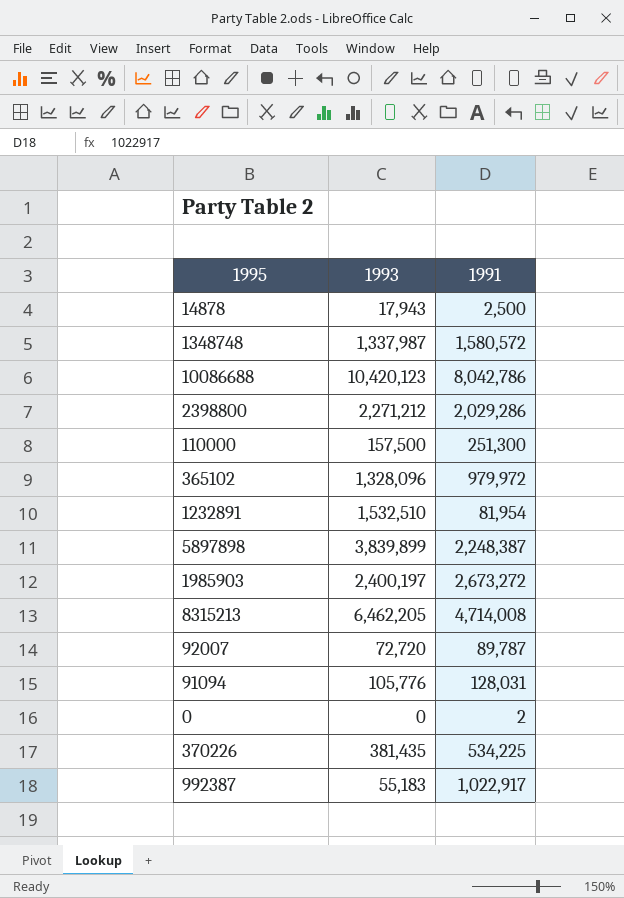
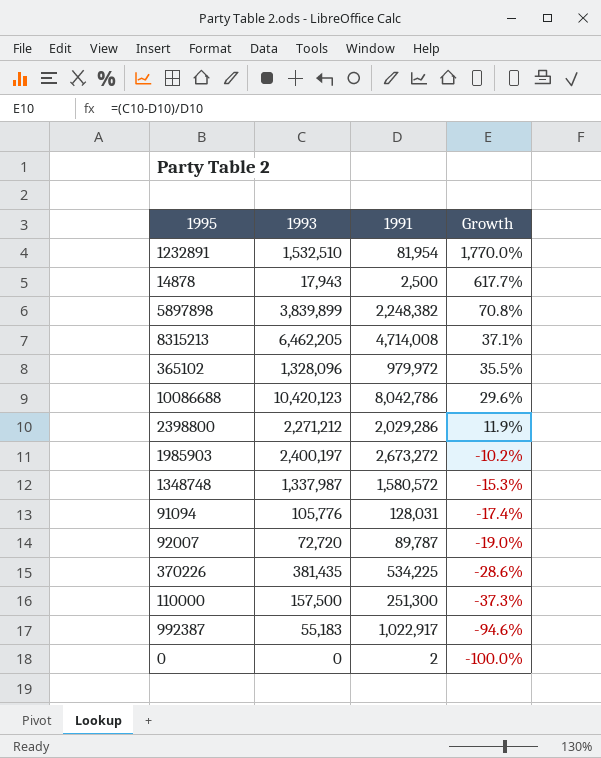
row order: none -> Growth descending
column Growth | formula: none -> ([1993] - [1991]) / [1991]
5897898 | 1991: 2,248,387 -> 2,248,382

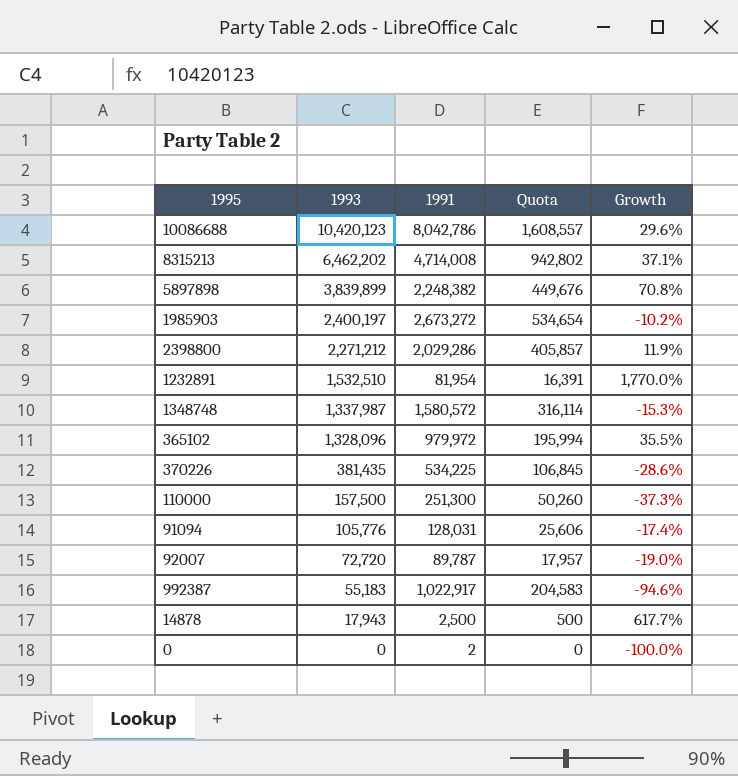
row order: Growth descending -> 1993 descending
column Quota | formula: none -> [1991] * 0.2
8315213 | 1993: 6,462,205 -> 6,462,202

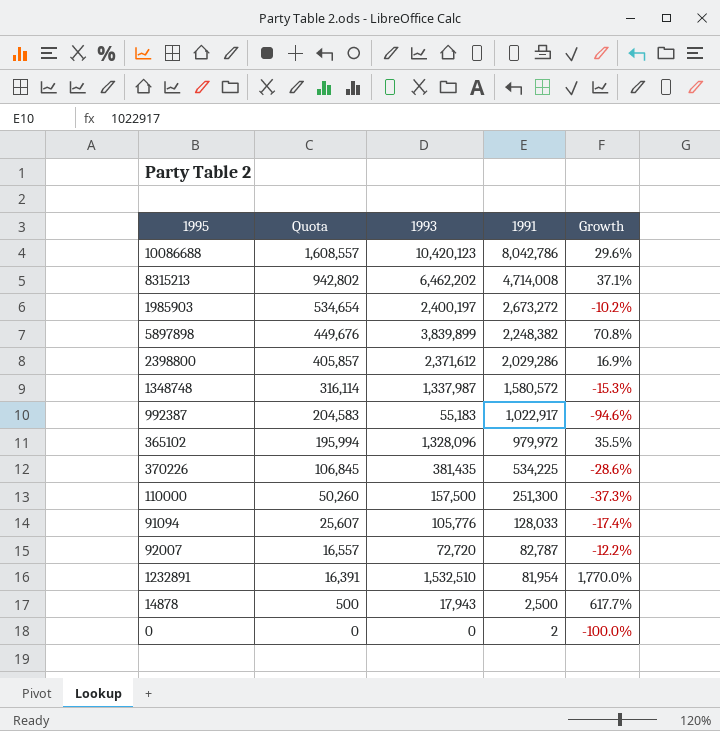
row order: 1993 descending -> Quota descending
column Quota | position: 4 -> 2
2398800 | 1993: 2,271,212 -> 2,371,612
2398800 | Growth: 11.9% -> 16.9%
91094 | Quota: 25,606 -> 25,607
91094 | 1991: 128,031 -> 128,033
92007 | Quota: 17,957 -> 16,557
92007 | 1991: 89,787 -> 82,787
92007 | Growth: -19.0% -> -12.2%

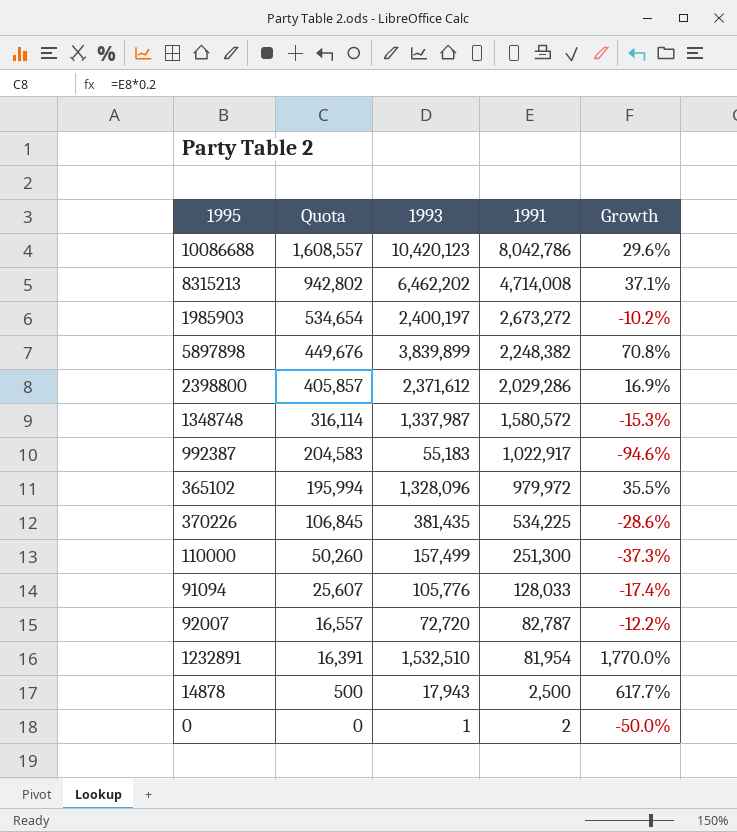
110000 | 1993: 157,500 -> 157,499
0 | 1993: 0 -> 1
0 | Growth: -100.0% -> -50.0%

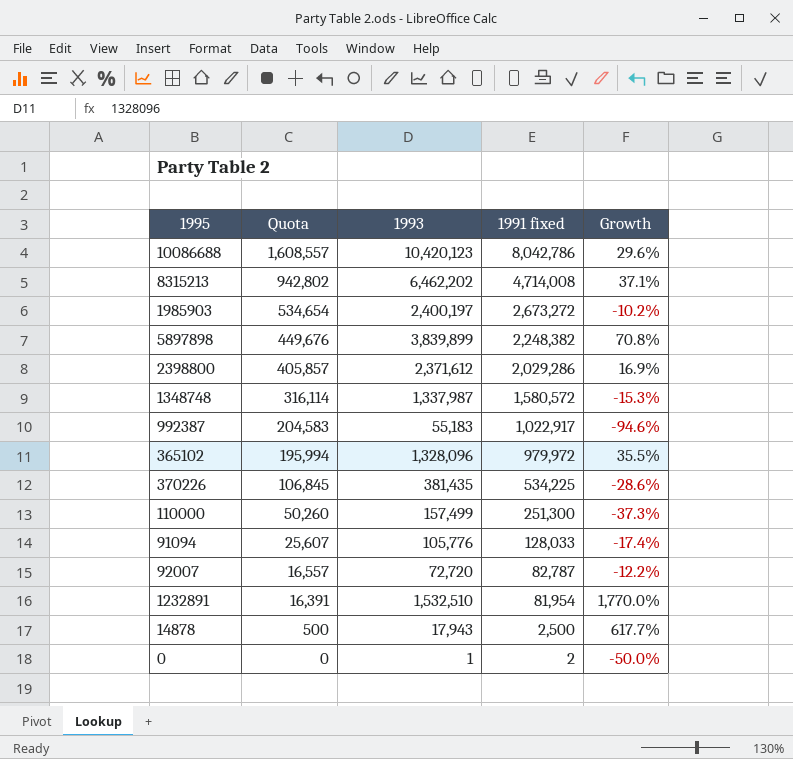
column name: 1991 -> 1991 fixed

